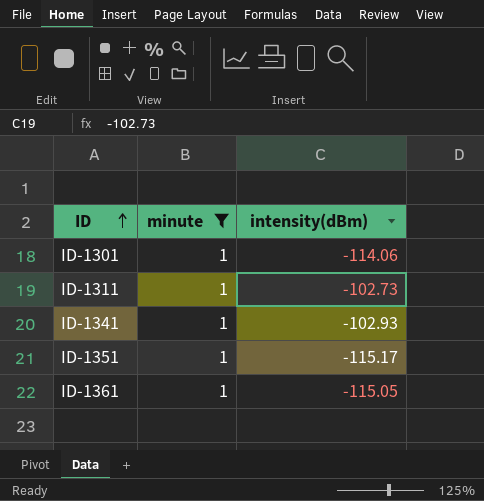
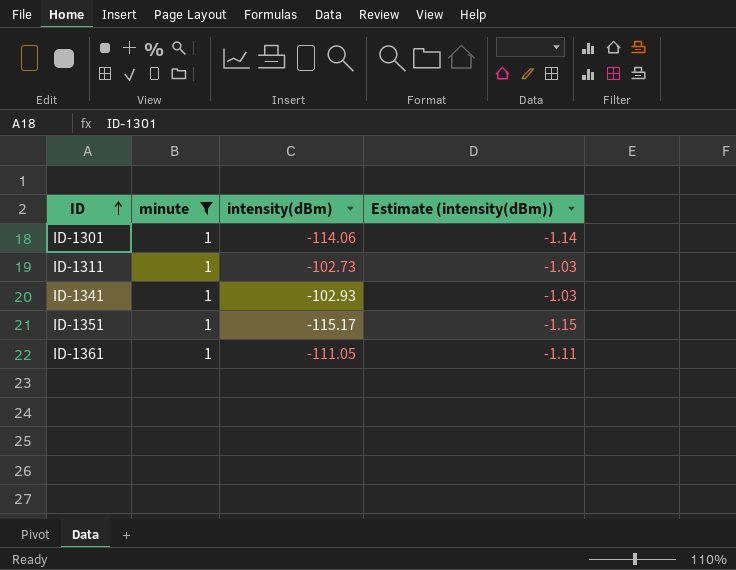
column Estimate (intensity(dBm)) | formula: none -> [intensity(dBm)] * 0.01
ID-1361 | intensity(dBm): -115.05 -> -111.05

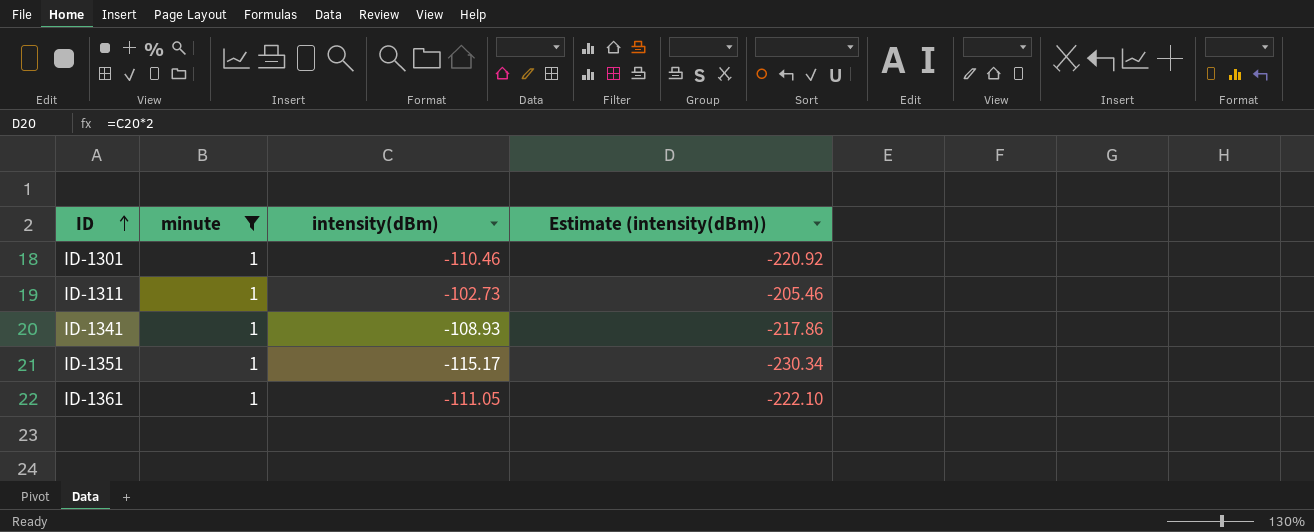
column Estimate (intensity(dBm)) | formula: [intensity(dBm)] * 0.01 -> [intensity(dBm)] * 2
ID-1301 | intensity(dBm): -114.06 -> -110.46
ID-1341 | intensity(dBm): -102.93 -> -108.93

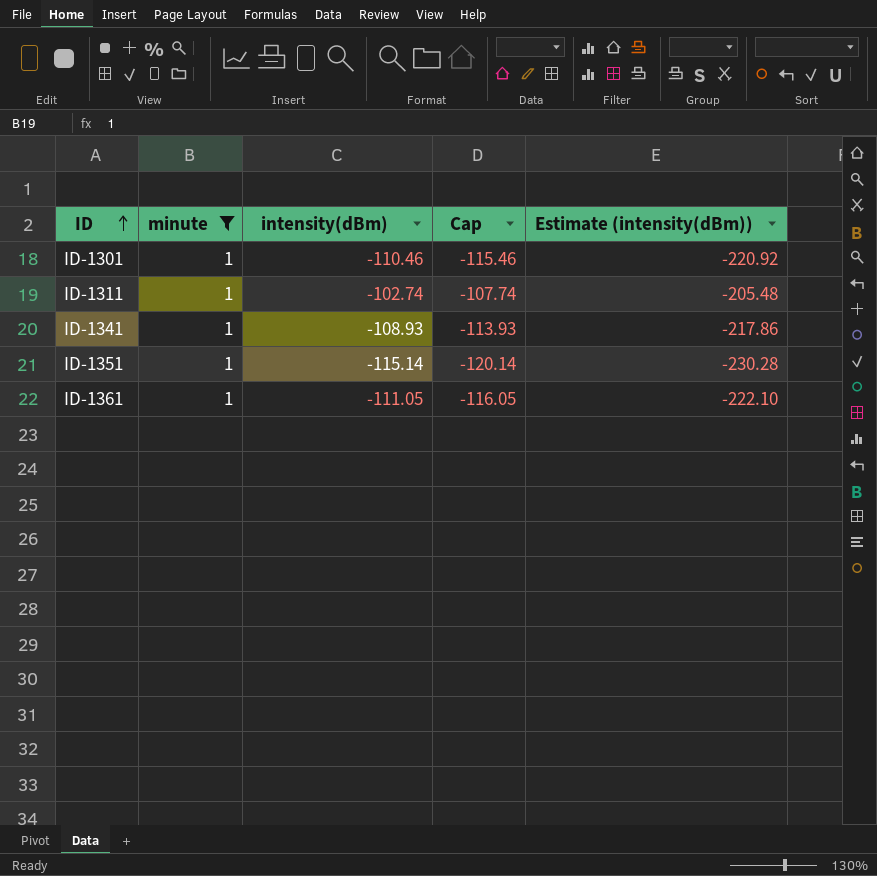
column Cap | formula: none -> [intensity(dBm)] - 5
ID-1311 | intensity(dBm): -102.73 -> -102.74
ID-1311 | Estimate (intensity(dBm)): -205.46 -> -205.48
ID-1351 | intensity(dBm): -115.17 -> -115.14
ID-1351 | Estimate (intensity(dBm)): -230.34 -> -230.28

